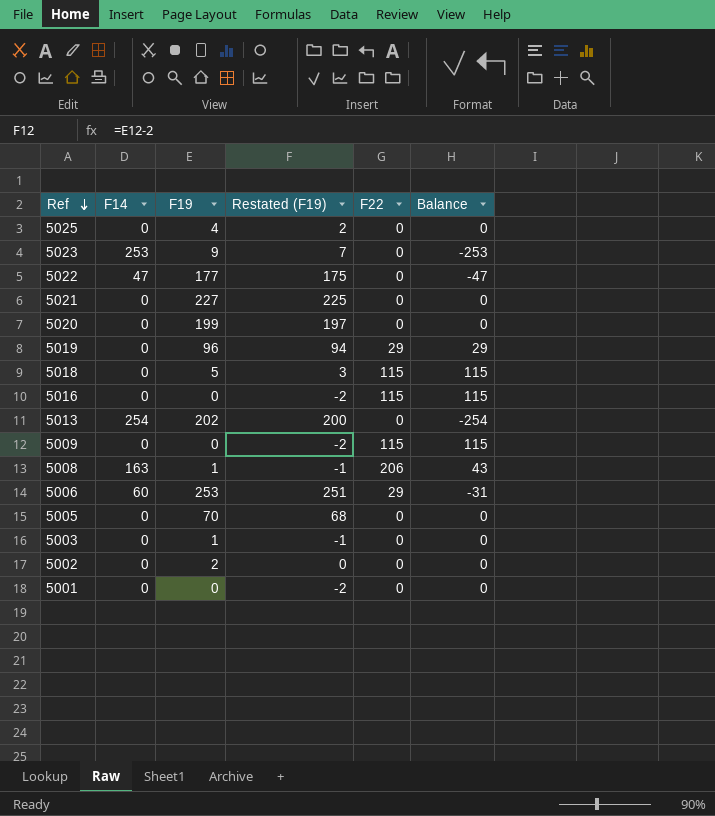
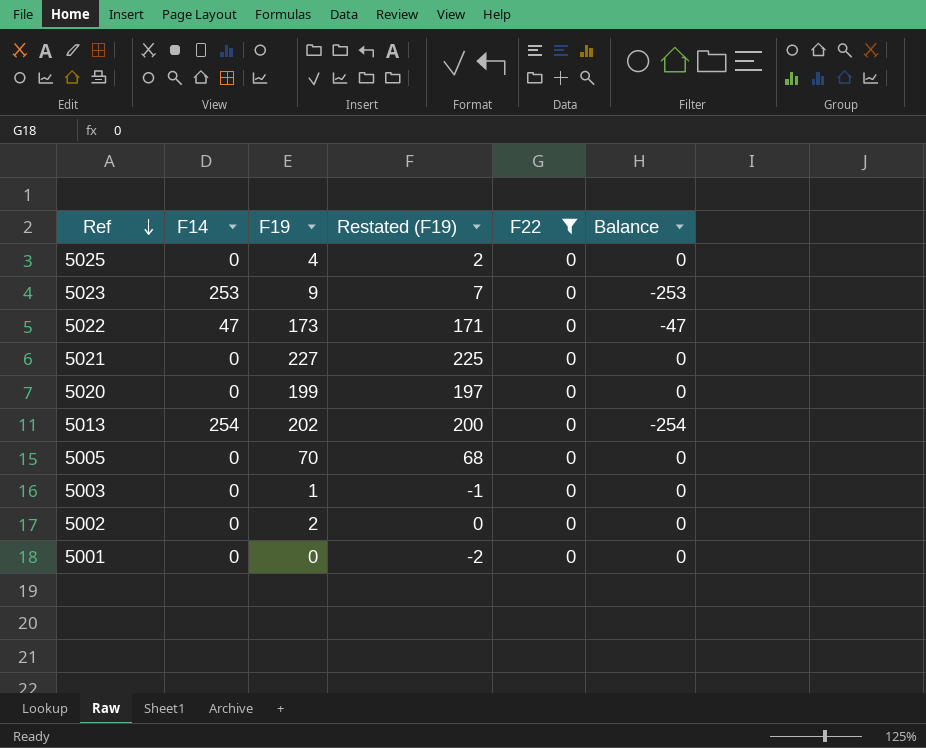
filter: none -> F22 = 0
5022 | F19: 177 -> 173
5022 | Restated (F19): 175 -> 171

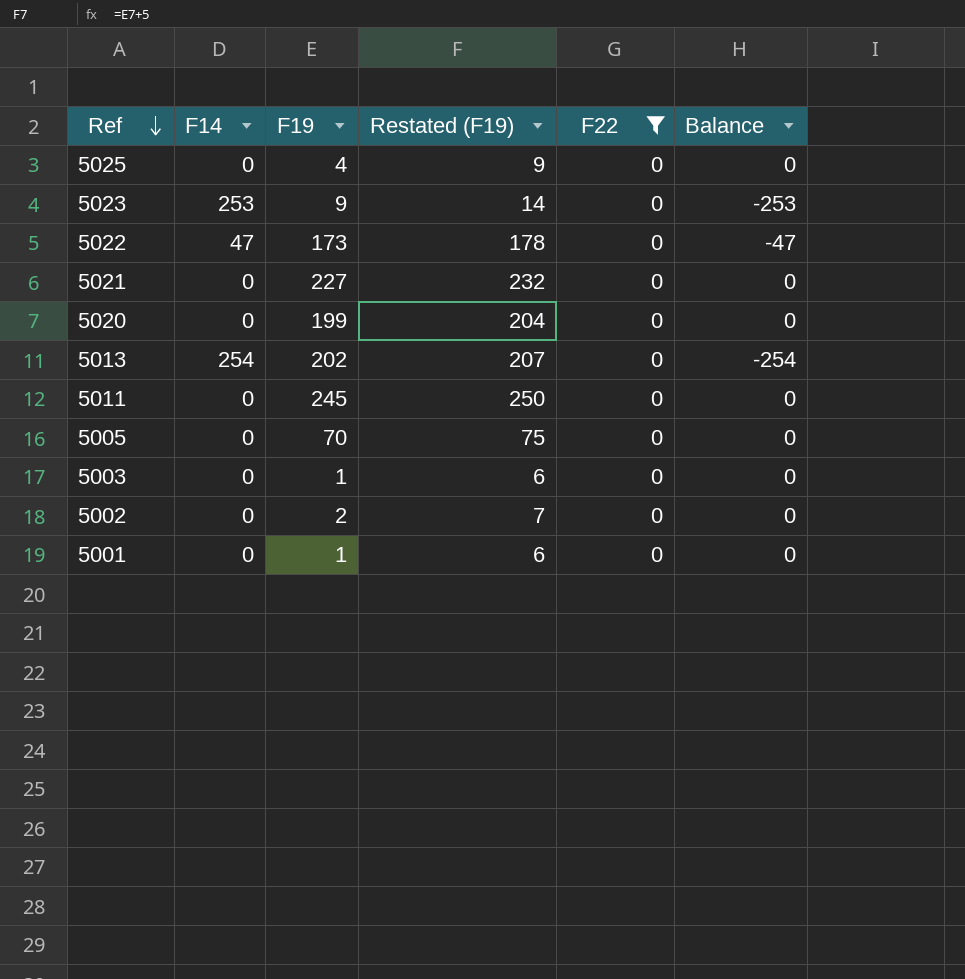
column Restated (F19) | formula: [F19] - 2 -> [F19] + 5
row 5011: none -> 0 | 245 | 250 | 0 | 0
5001 | F19: 0 -> 1

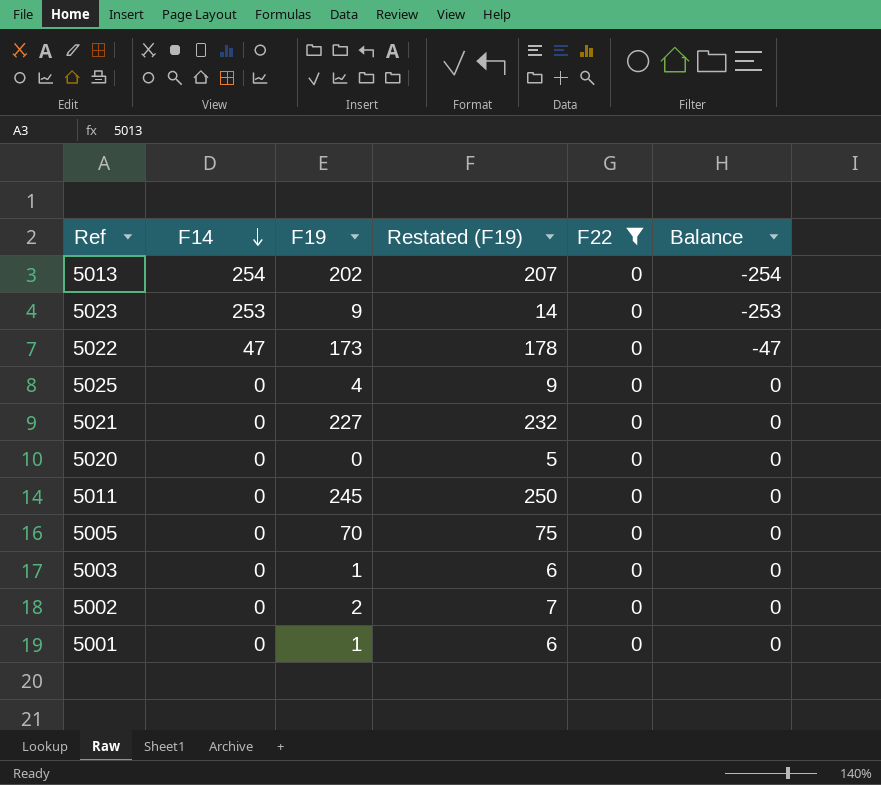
row order: Ref descending -> F14 descending
5020 | F19: 199 -> 0
5020 | Restated (F19): 204 -> 5

